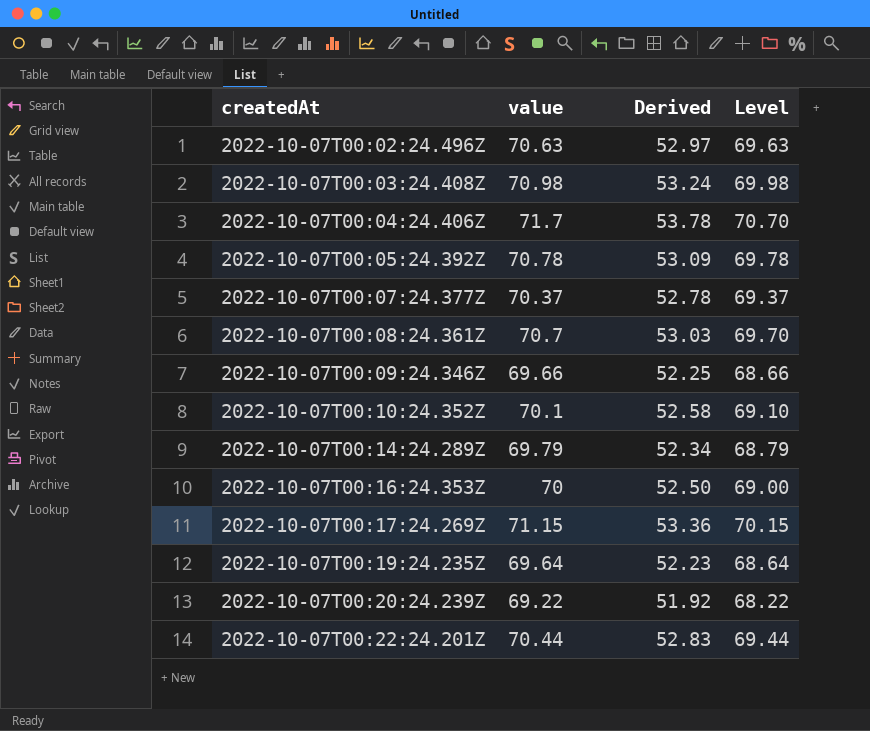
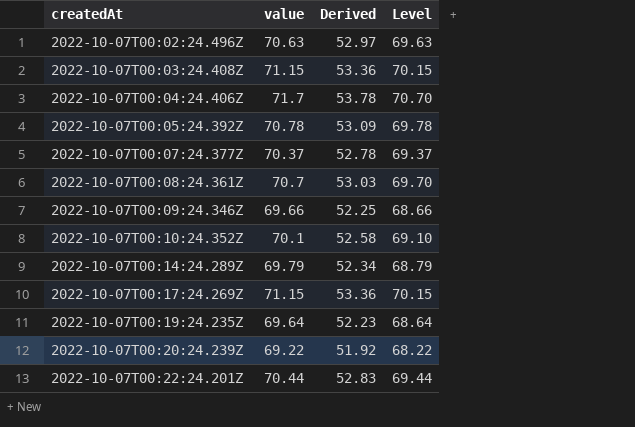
row 2022-10-07T00:16:24.353Z: 70 | 52.50 | 69.00 -> none
2022-10-07T00:03:24.408Z | value: 70.98 -> 71.15
2022-10-07T00:03:24.408Z | Derived: 53.24 -> 53.36
2022-10-07T00:03:24.408Z | Level: 69.98 -> 70.15

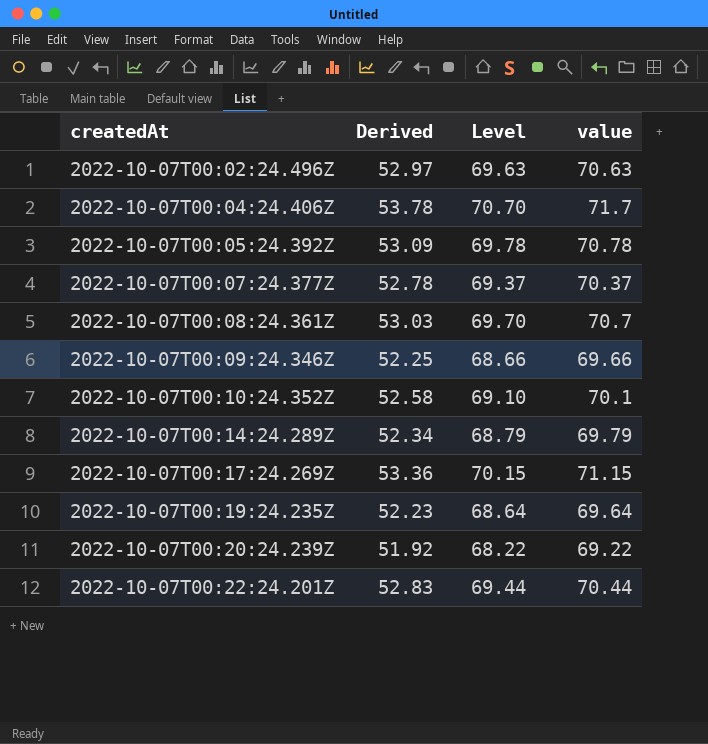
column value | position: 2 -> 4
row 2022-10-07T00:03:24.408Z: 71.15 | 53.36 | 70.15 -> none

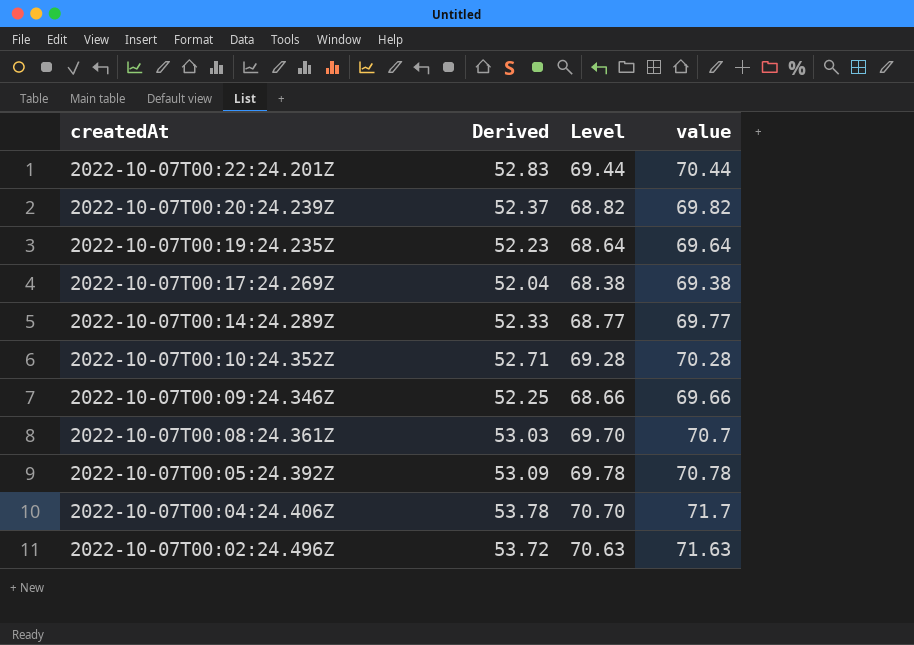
row order: createdAt ascending -> createdAt descending
row 2022-10-07T00:07:24.377Z: 52.78 | 69.37 | 70.37 -> none
2022-10-07T00:20:24.239Z | Derived: 51.92 -> 52.37
2022-10-07T00:20:24.239Z | Level: 68.22 -> 68.82
2022-10-07T00:20:24.239Z | value: 69.22 -> 69.82
2022-10-07T00:17:24.269Z | Derived: 53.36 -> 52.04
2022-10-07T00:17:24.269Z | Level: 70.15 -> 68.38
2022-10-07T00:17:24.269Z | value: 71.15 -> 69.38
2022-10-07T00:14:24.289Z | Derived: 52.34 -> 52.33
2022-10-07T00:14:24.289Z | Level: 68.79 -> 68.77
2022-10-07T00:14:24.289Z | value: 69.79 -> 69.77
2022-10-07T00:10:24.352Z | Derived: 52.58 -> 52.71
2022-10-07T00:10:24.352Z | Level: 69.10 -> 69.28
2022-10-07T00:10:24.352Z | value: 70.1 -> 70.28
2022-10-07T00:02:24.496Z | Derived: 52.97 -> 53.72
2022-10-07T00:02:24.496Z | Level: 69.63 -> 70.63
2022-10-07T00:02:24.496Z | value: 70.63 -> 71.63

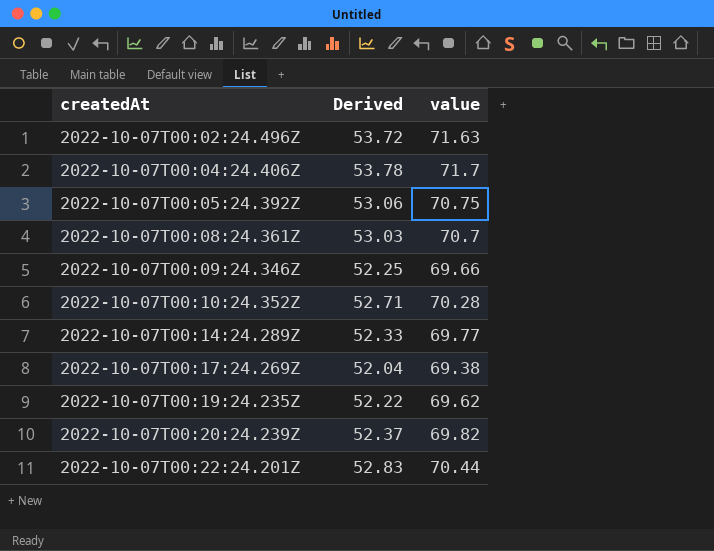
row order: createdAt descending -> createdAt ascending
column Level | formula: [value] - 1 -> none
2022-10-07T00:05:24.392Z | Derived: 53.09 -> 53.06
2022-10-07T00:05:24.392Z | value: 70.78 -> 70.75
2022-10-07T00:19:24.235Z | Derived: 52.23 -> 52.22
2022-10-07T00:19:24.235Z | value: 69.64 -> 69.62

